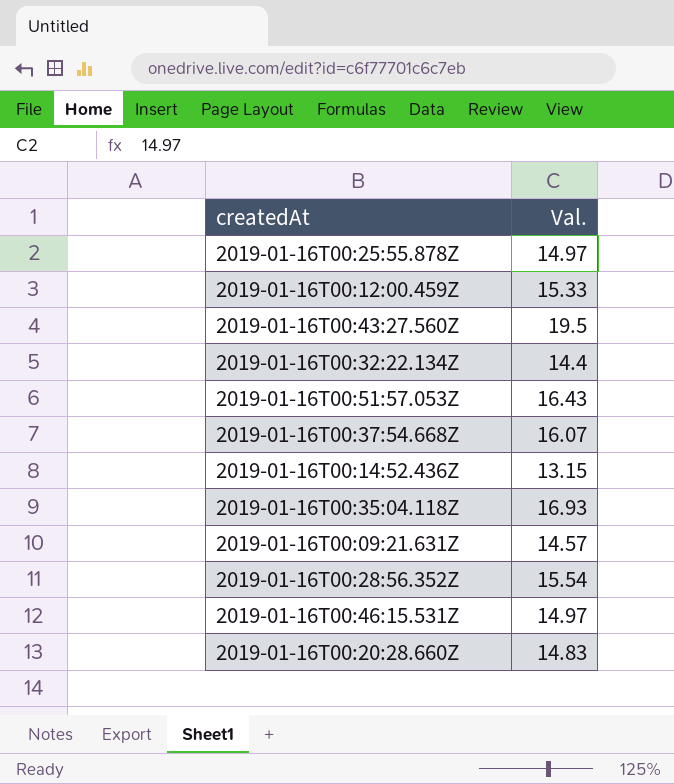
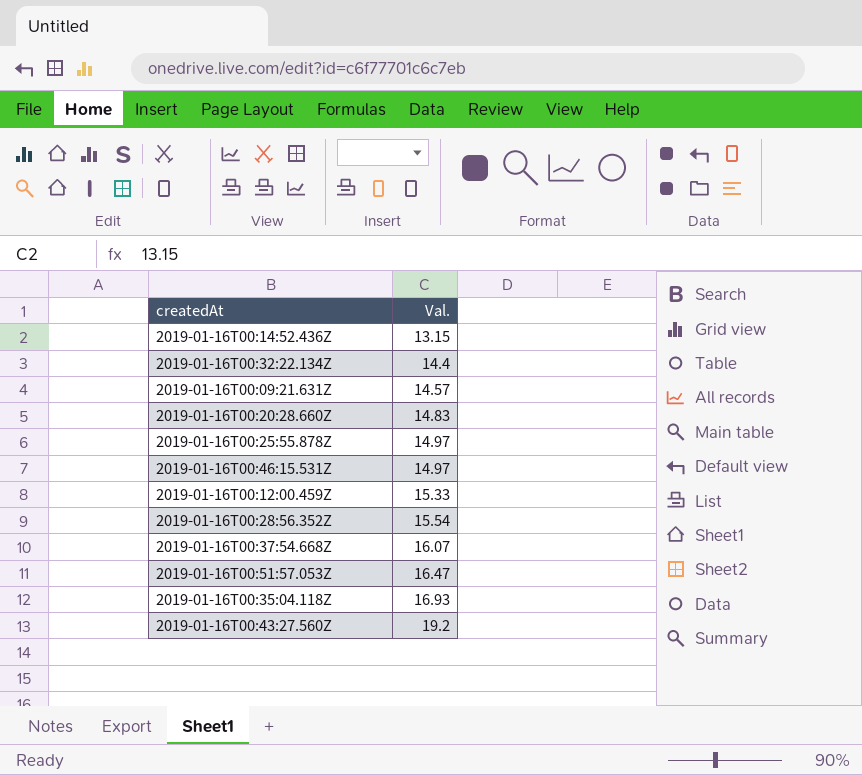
row order: none -> Val. ascending
2019-01-16T00:51:57.053Z | Val.: 16.43 -> 16.47
2019-01-16T00:43:27.560Z | Val.: 19.5 -> 19.2

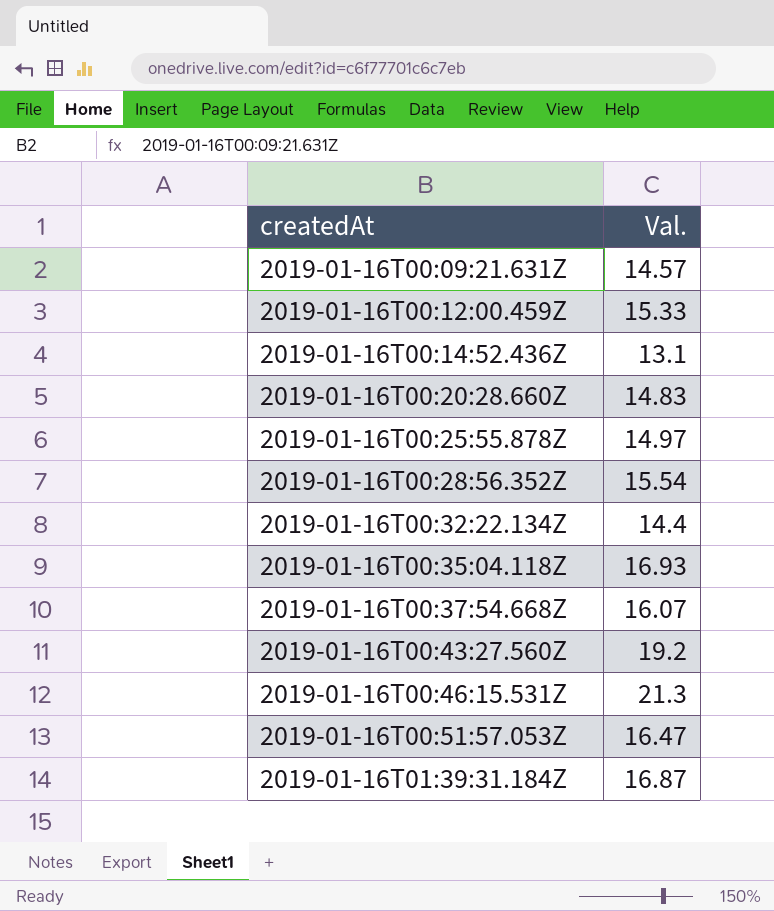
row order: Val. ascending -> createdAt ascending
2019-01-16T00:14:52.436Z | Val.: 13.15 -> 13.1
2019-01-16T00:46:15.531Z | Val.: 14.97 -> 21.3
row 2019-01-16T01:39:31.184Z: none -> 16.87

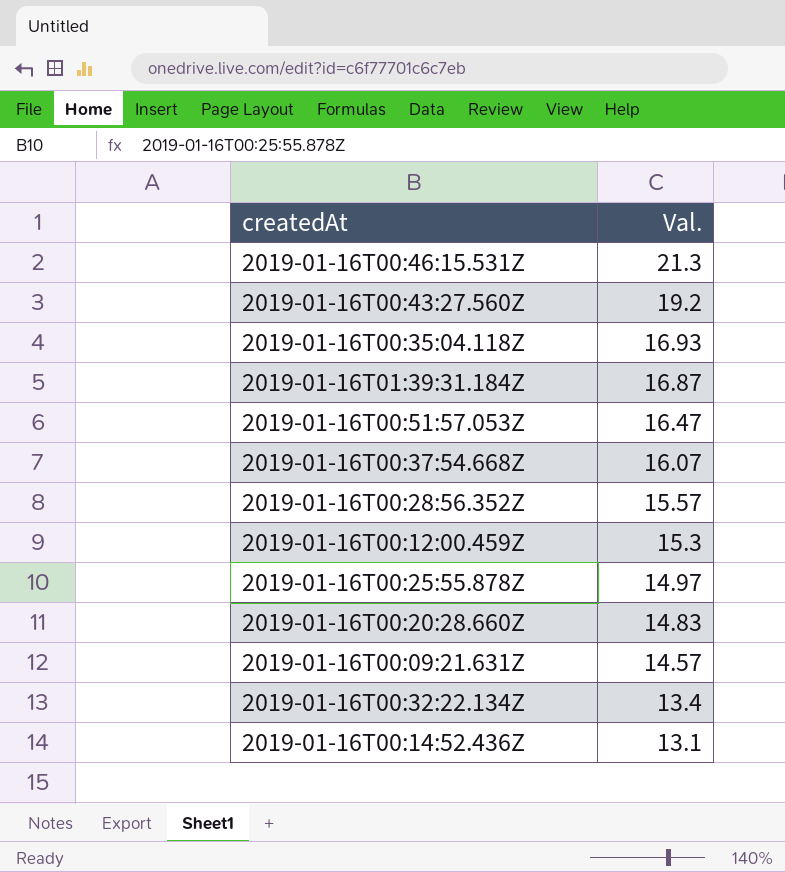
row order: createdAt ascending -> Val. descending
2019-01-16T00:28:56.352Z | Val.: 15.54 -> 15.57
2019-01-16T00:12:00.459Z | Val.: 15.33 -> 15.3
2019-01-16T00:32:22.134Z | Val.: 14.4 -> 13.4

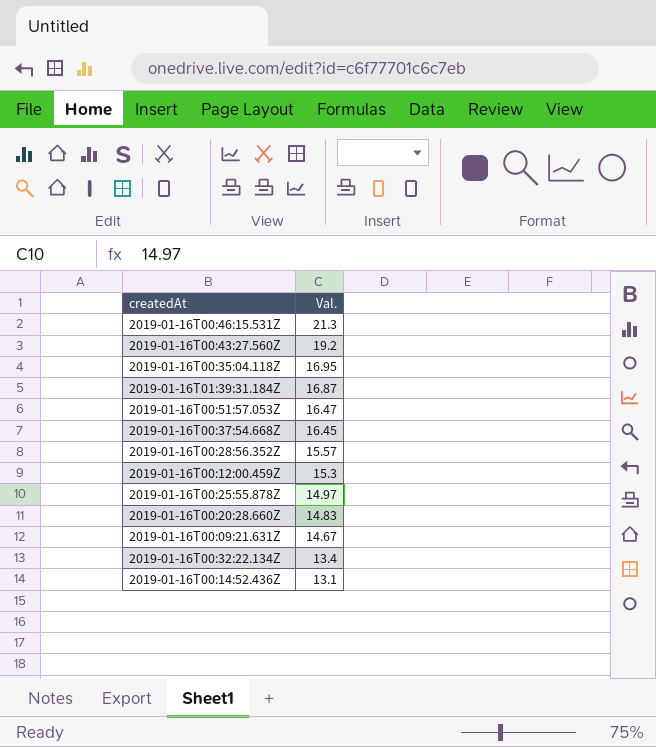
2019-01-16T00:35:04.118Z | Val.: 16.93 -> 16.95
2019-01-16T00:37:54.668Z | Val.: 16.07 -> 16.45
2019-01-16T00:09:21.631Z | Val.: 14.57 -> 14.67

